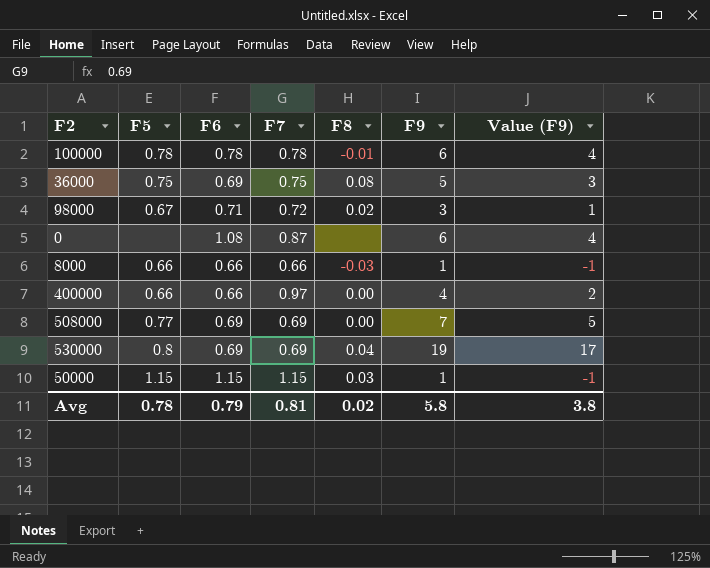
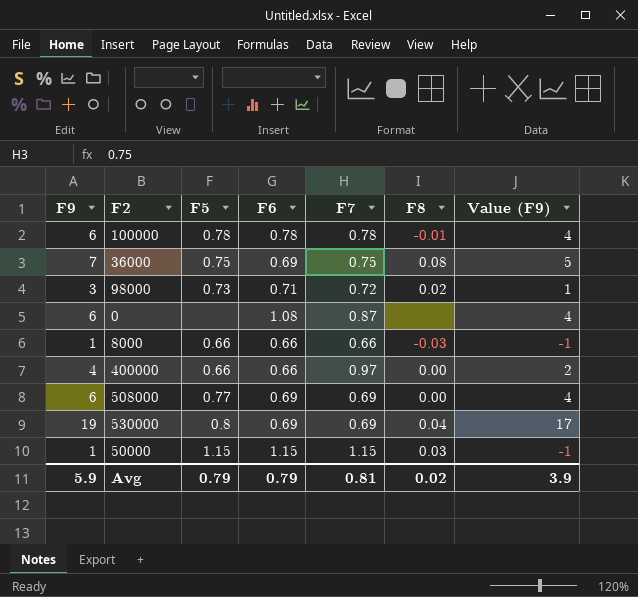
column F9 | position: 6 -> 1
36000 | F9: 5 -> 7
36000 | Value (F9): 3 -> 5
98000 | F5: 0.67 -> 0.73
508000 | F9: 7 -> 6
508000 | Value (F9): 5 -> 4
Avg | F9: 5.8 -> 5.9
Avg | F5: 0.78 -> 0.79
Avg | Value (F9): 3.8 -> 3.9

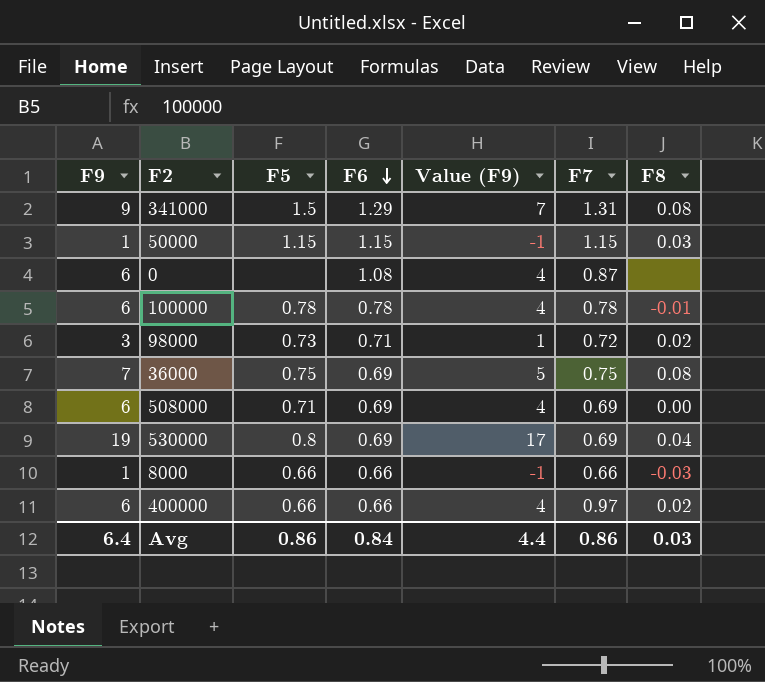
row order: none -> F6 descending
column Value (F9) | position: 7 -> 5
row 341000: none -> 9 | 1.5 | 1.29 | 7 | 1.31 | 0.08
508000 | F5: 0.77 -> 0.71
400000 | F9: 4 -> 6
400000 | Value (F9): 2 -> 4
400000 | F8: 0.00 -> 0.02
Avg | F9: 5.9 -> 6.4
Avg | F5: 0.79 -> 0.86
Avg | F6: 0.79 -> 0.84
Avg | Value (F9): 3.9 -> 4.4
Avg | F7: 0.81 -> 0.86
Avg | F8: 0.02 -> 0.03

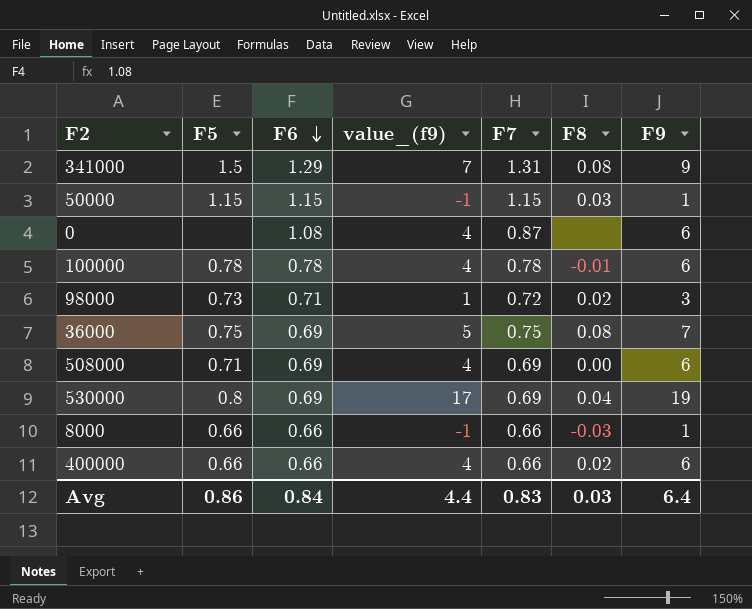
column name: Value (F9) -> value_(f9)
column F9 | position: 1 -> 7
400000 | F7: 0.97 -> 0.66
Avg | F7: 0.86 -> 0.83

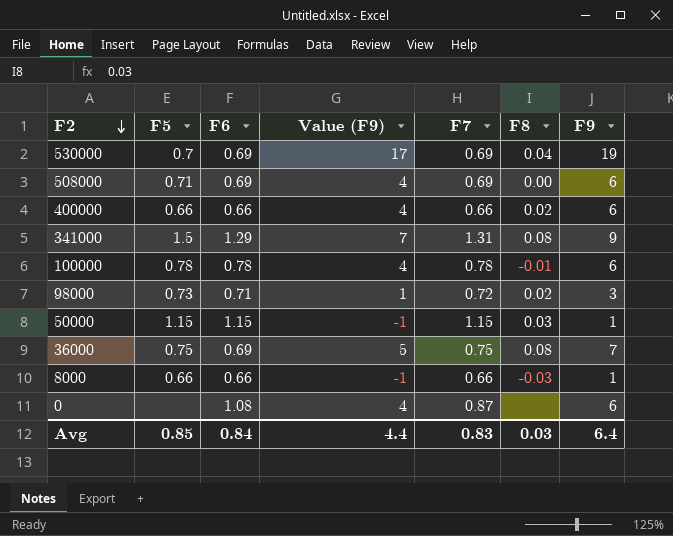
row order: F6 descending -> F2 descending
column name: value_(f9) -> Value (F9)
530000 | F5: 0.8 -> 0.7
Avg | F5: 0.86 -> 0.85

